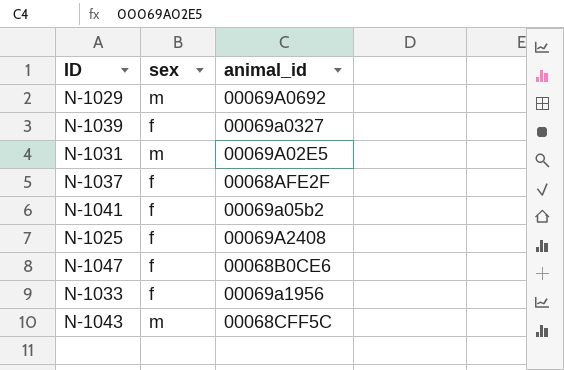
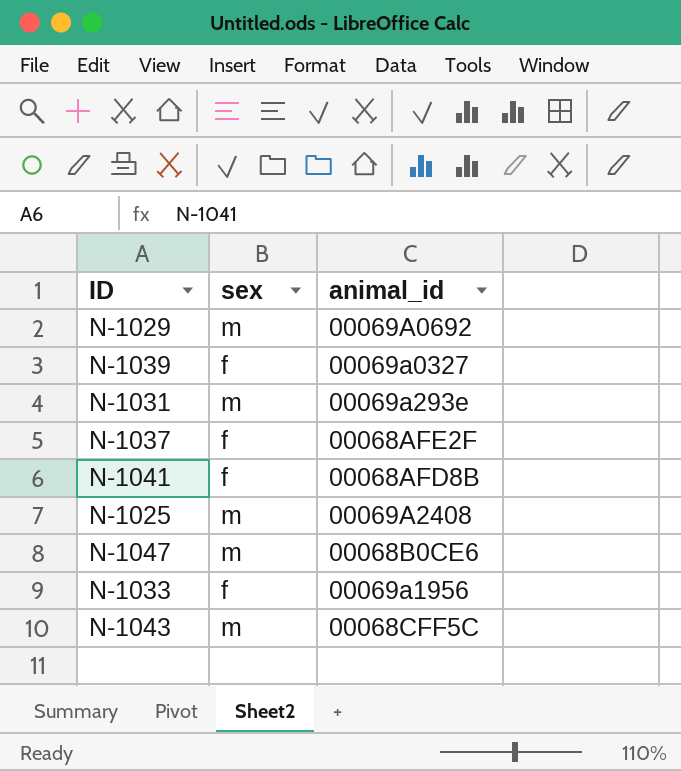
N-1031 | animal_id: 00069A02E5 -> 00069a293e
N-1041 | animal_id: 00069a05b2 -> 00068AFD8B
N-1025 | sex: f -> m
N-1047 | sex: f -> m

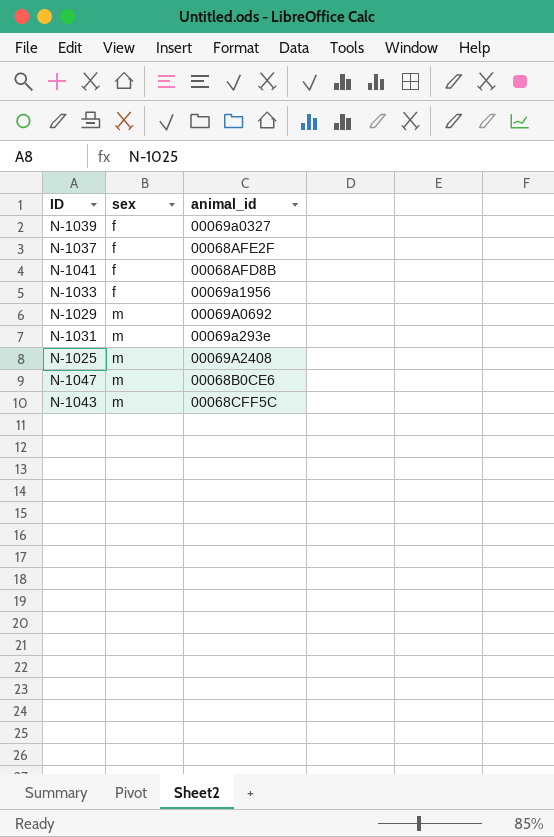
row order: none -> sex ascending

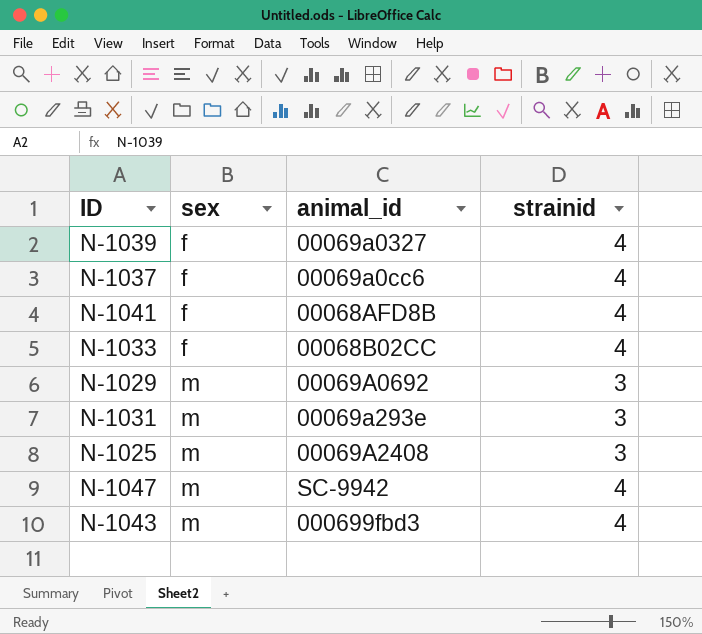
column strainid | position: none -> 4
N-1037 | animal_id: 00068AFE2F -> 00069a0cc6
N-1033 | animal_id: 00069a1956 -> 00068B02CC
N-1047 | animal_id: 00068B0CE6 -> SC-9942
N-1043 | animal_id: 00068CFF5C -> 000699fbd3

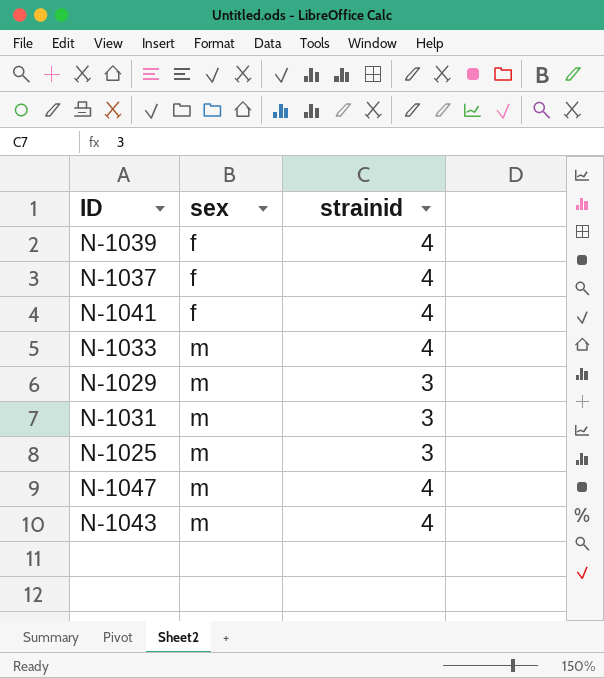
column animal_id | position: 3 -> none
N-1033 | sex: f -> m

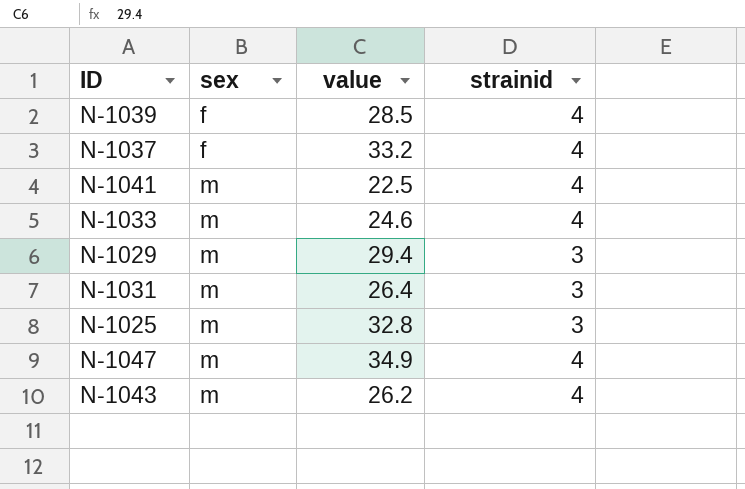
column value | position: none -> 3
N-1041 | sex: f -> m

